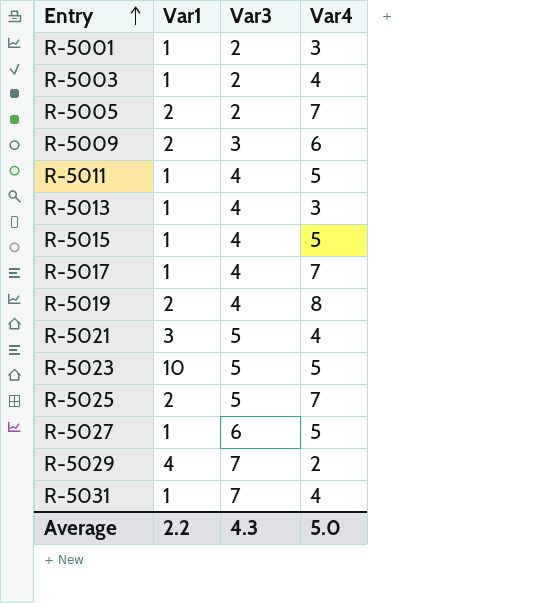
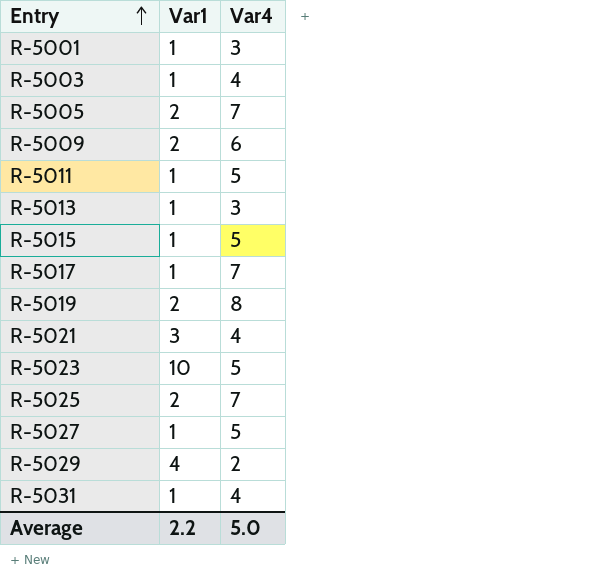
column Var3 | position: 3 -> none

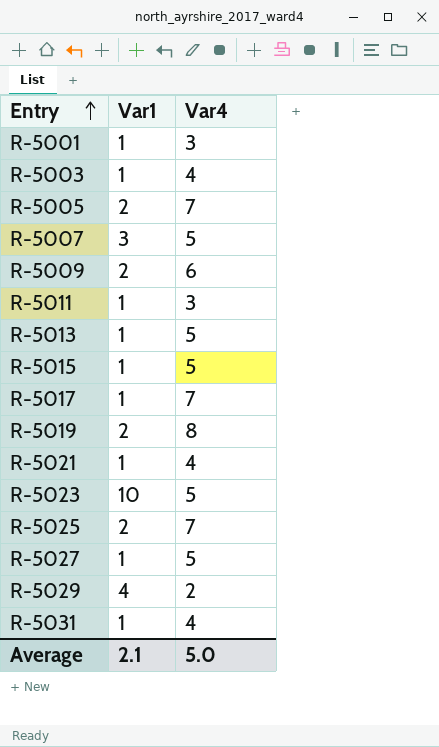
row R-5007: none -> 3 | 5
R-5011 | Var4: 5 -> 3
R-5013 | Var4: 3 -> 5
R-5021 | Var1: 3 -> 1
Average | Var1: 2.2 -> 2.1

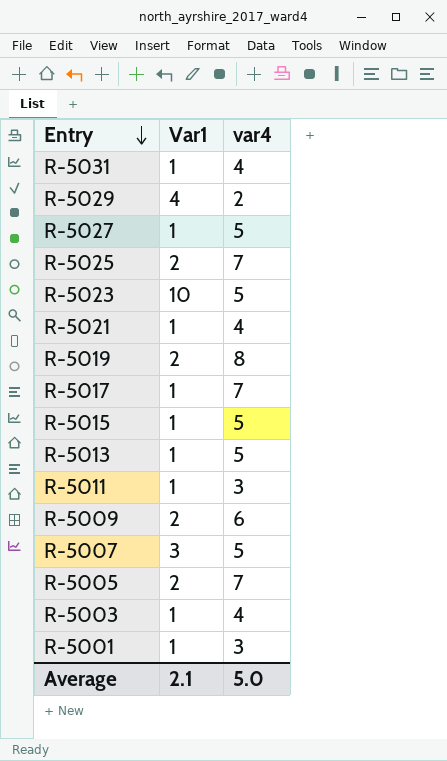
row order: Entry ascending -> Entry descending
column name: Var4 -> var4

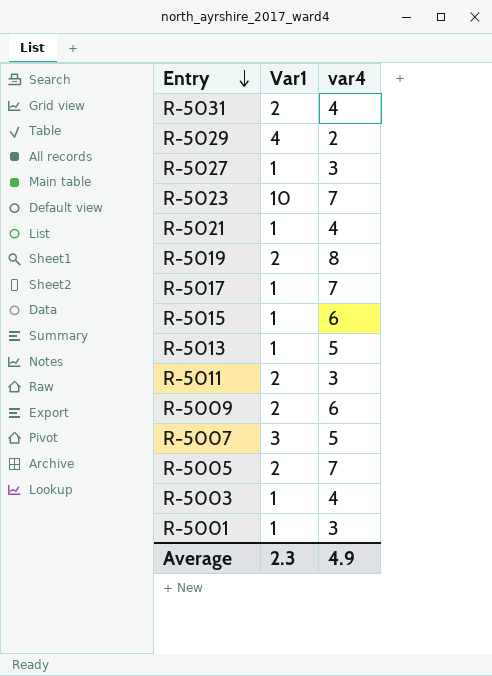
row R-5025: 2 | 7 -> none
R-5031 | Var1: 1 -> 2
R-5027 | var4: 5 -> 3
R-5023 | var4: 5 -> 7
R-5015 | var4: 5 -> 6
R-5011 | Var1: 1 -> 2
Average | Var1: 2.1 -> 2.3
Average | var4: 5.0 -> 4.9

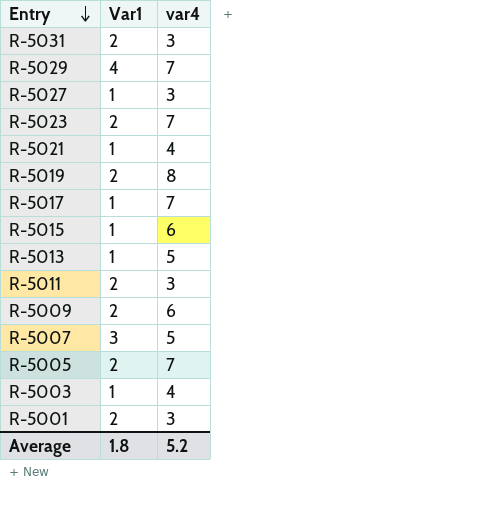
R-5031 | var4: 4 -> 3
R-5029 | var4: 2 -> 7
R-5023 | Var1: 10 -> 2
R-5001 | Var1: 1 -> 2
Average | Var1: 2.3 -> 1.8
Average | var4: 4.9 -> 5.2

